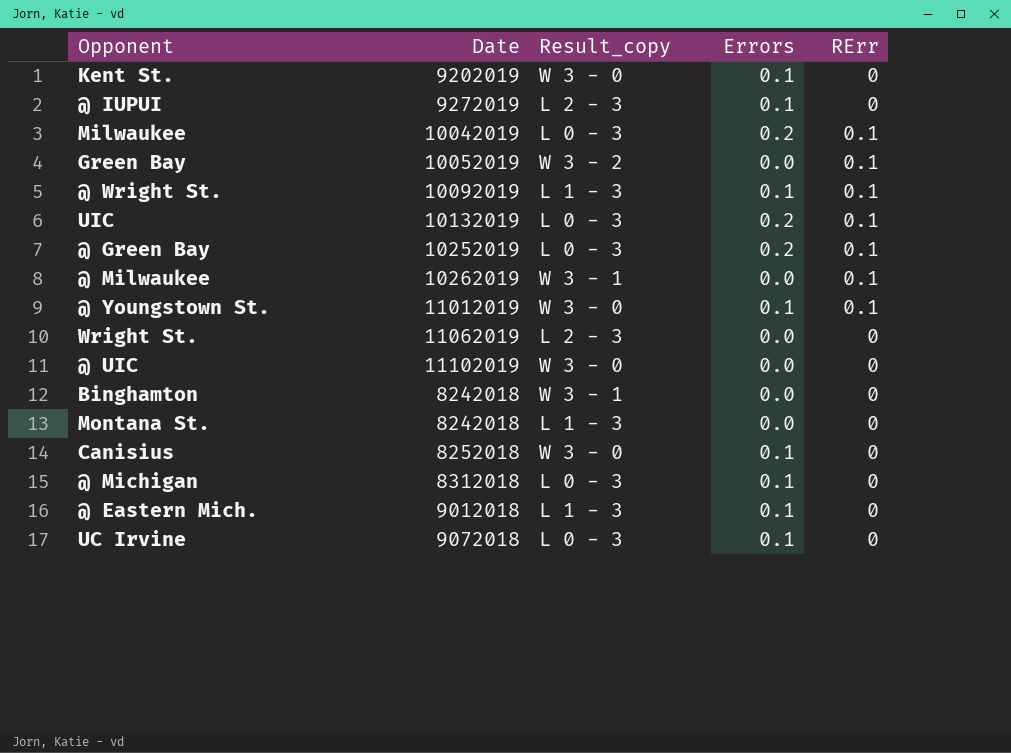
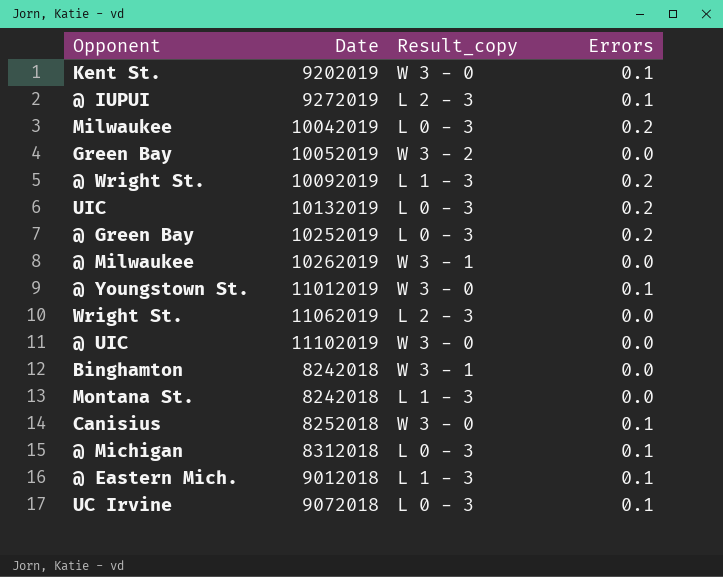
column RErr | position: 5 -> none
@ Wright St. | Errors: 0.1 -> 0.2

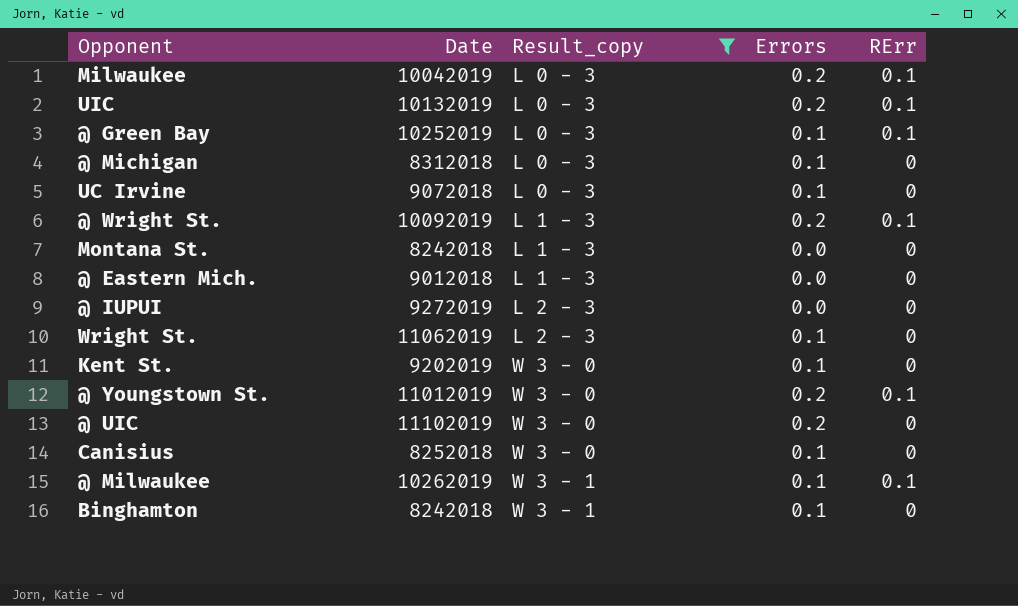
filter: none -> Result_copy != W 3 - 2
row order: none -> Result_copy ascending
column RErr | position: none -> 5
@ Green Bay | Errors: 0.2 -> 0.1
@ Eastern Mich. | Errors: 0.1 -> 0.0
@ IUPUI | Errors: 0.1 -> 0.0
Wright St. | Errors: 0.0 -> 0.1
@ Youngstown St. | Errors: 0.1 -> 0.2
@ UIC | Errors: 0.0 -> 0.2
@ Milwaukee | Errors: 0.0 -> 0.1
Binghamton | Errors: 0.0 -> 0.1

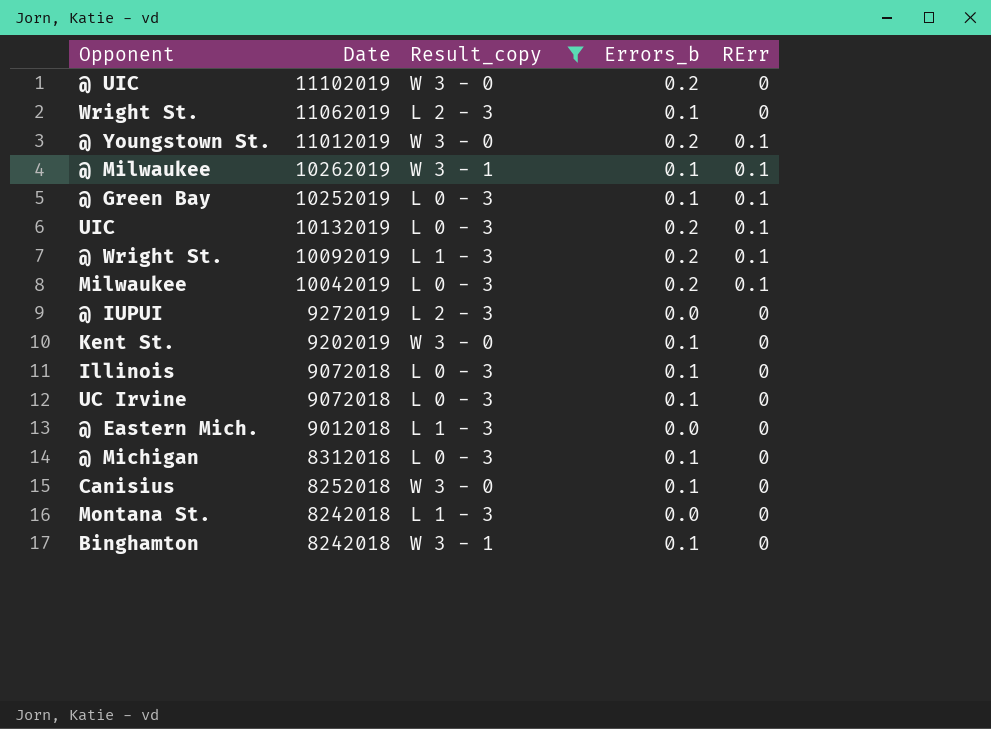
row order: Result_copy ascending -> Date descending
column name: Errors -> Errors_b
row Illinois: none -> 9072018 | L 0 - 3 | 0.1 | 0

